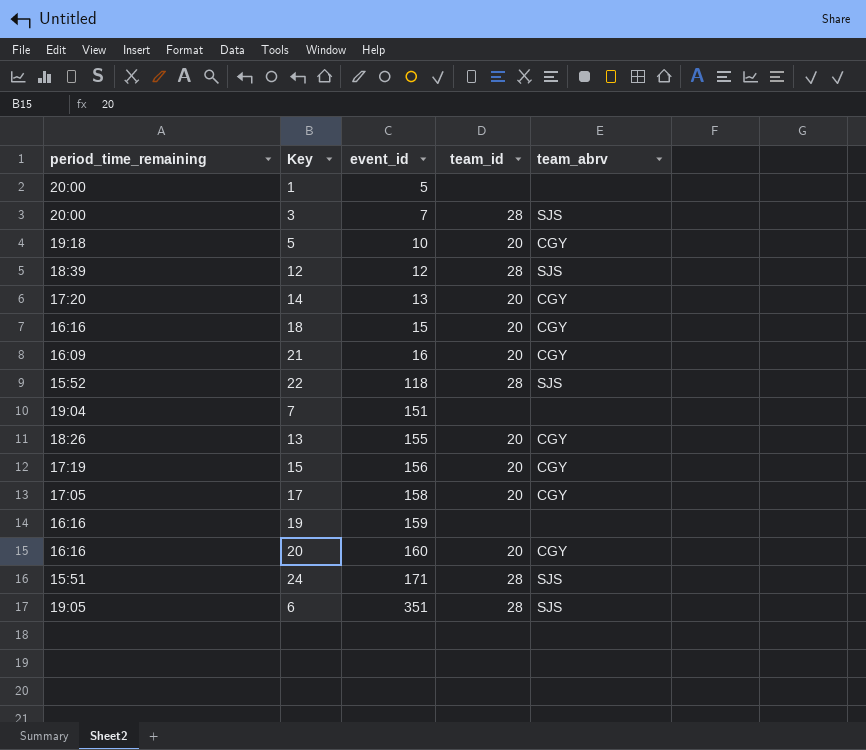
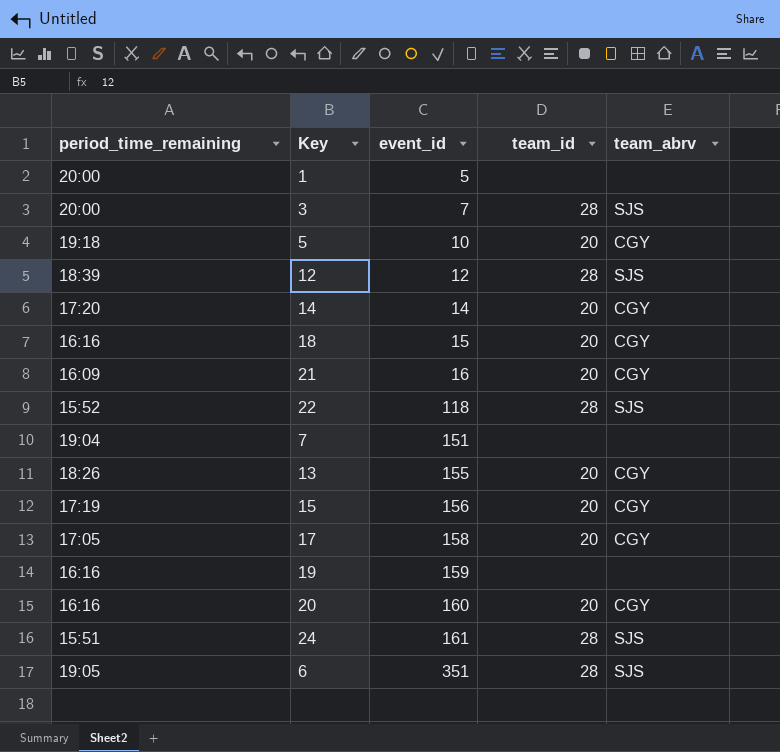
14 | event_id: 13 -> 14
24 | event_id: 171 -> 161

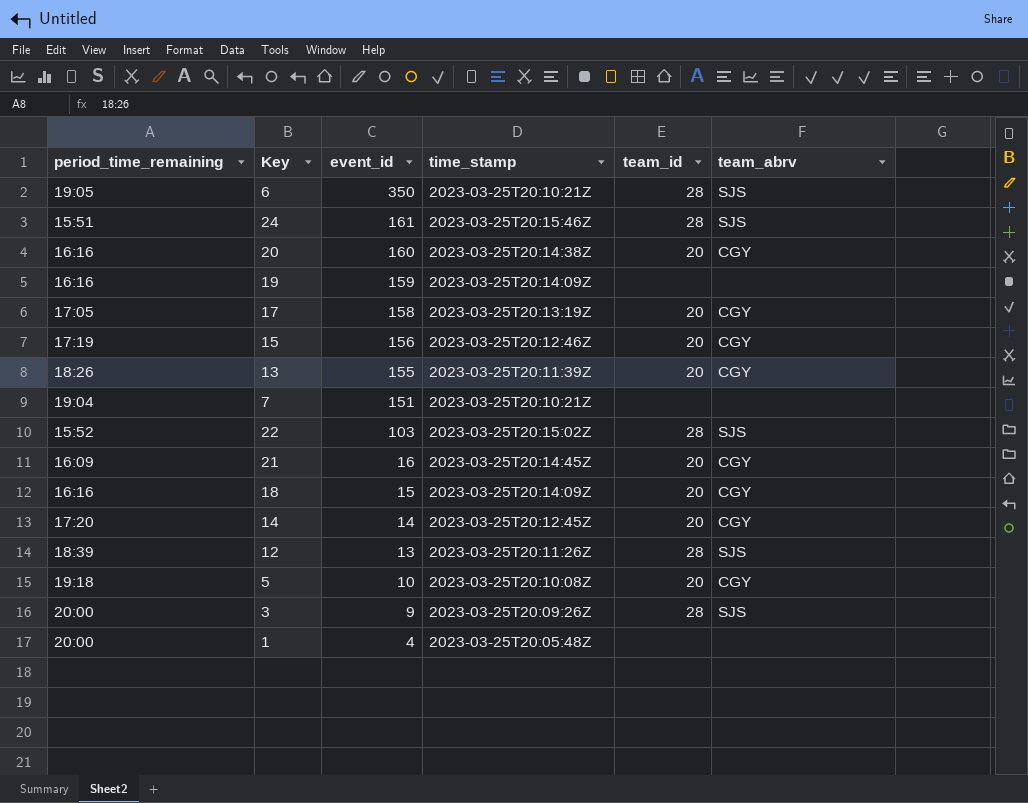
row order: event_id ascending -> event_id descending
column time_stamp | position: none -> 4
6 | event_id: 351 -> 350
22 | event_id: 118 -> 103
12 | event_id: 12 -> 13
3 | event_id: 7 -> 9
1 | event_id: 5 -> 4

